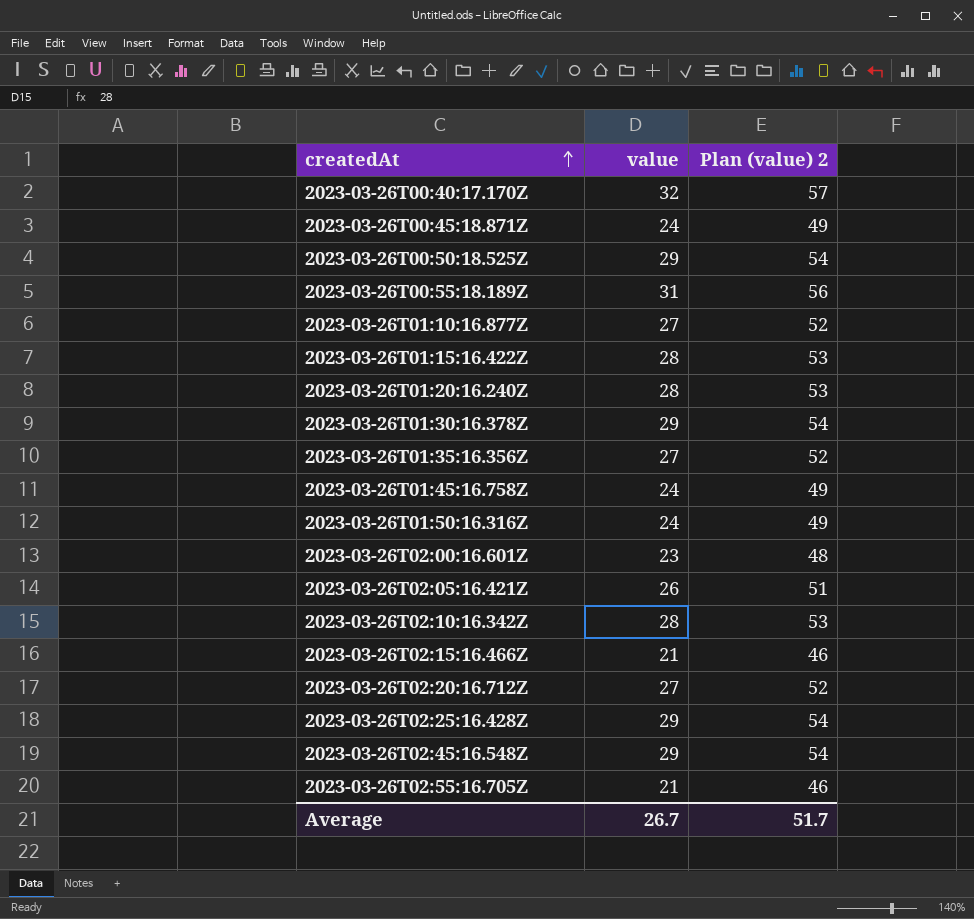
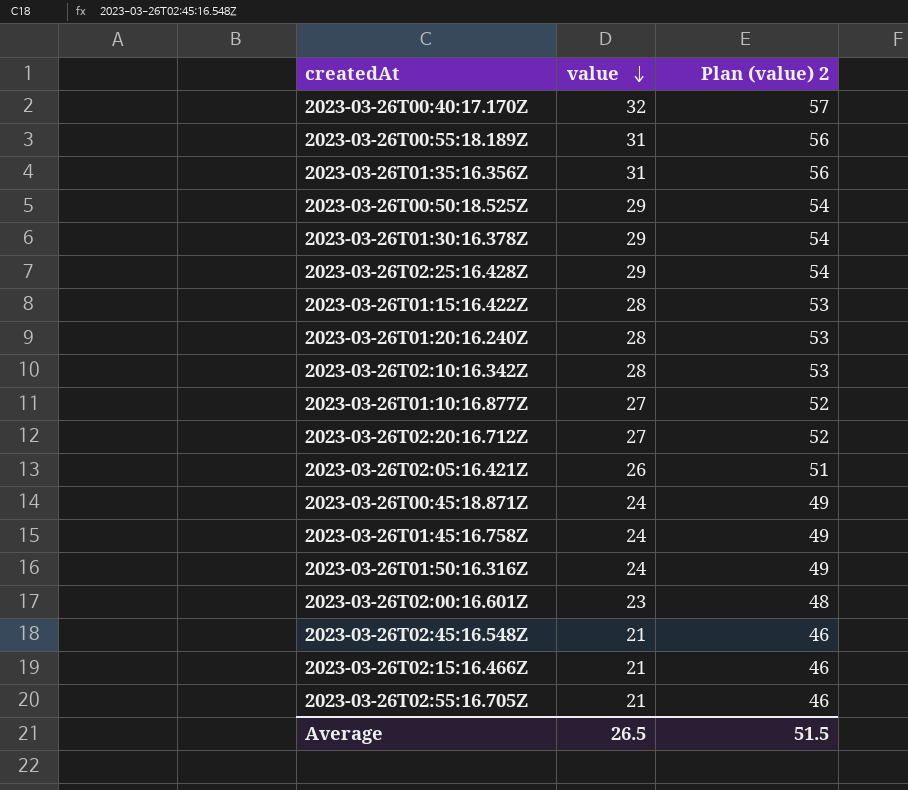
row order: createdAt ascending -> value descending
2023-03-26T01:35:16.356Z | value: 27 -> 31
2023-03-26T01:35:16.356Z | Plan (value) 2: 52 -> 56
2023-03-26T02:45:16.548Z | value: 29 -> 21
2023-03-26T02:45:16.548Z | Plan (value) 2: 54 -> 46
Average | value: 26.7 -> 26.5
Average | Plan (value) 2: 51.7 -> 51.5

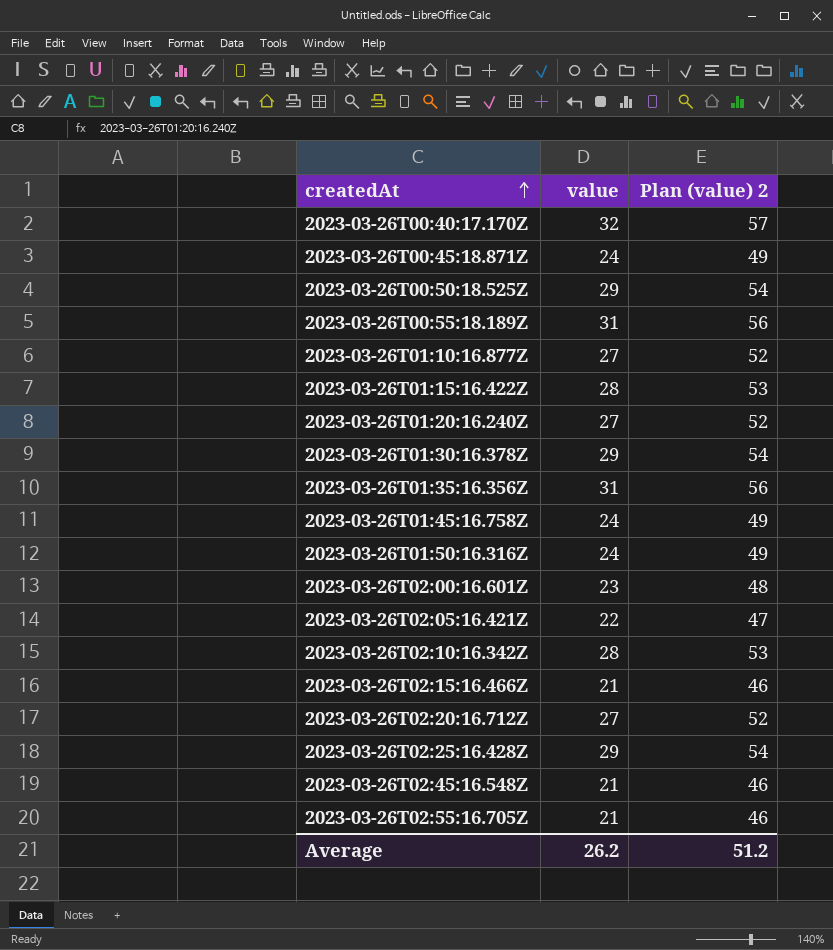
row order: value descending -> createdAt ascending
2023-03-26T01:20:16.240Z | value: 28 -> 27
2023-03-26T01:20:16.240Z | Plan (value) 2: 53 -> 52
2023-03-26T02:05:16.421Z | value: 26 -> 22
2023-03-26T02:05:16.421Z | Plan (value) 2: 51 -> 47
Average | value: 26.5 -> 26.2
Average | Plan (value) 2: 51.5 -> 51.2

